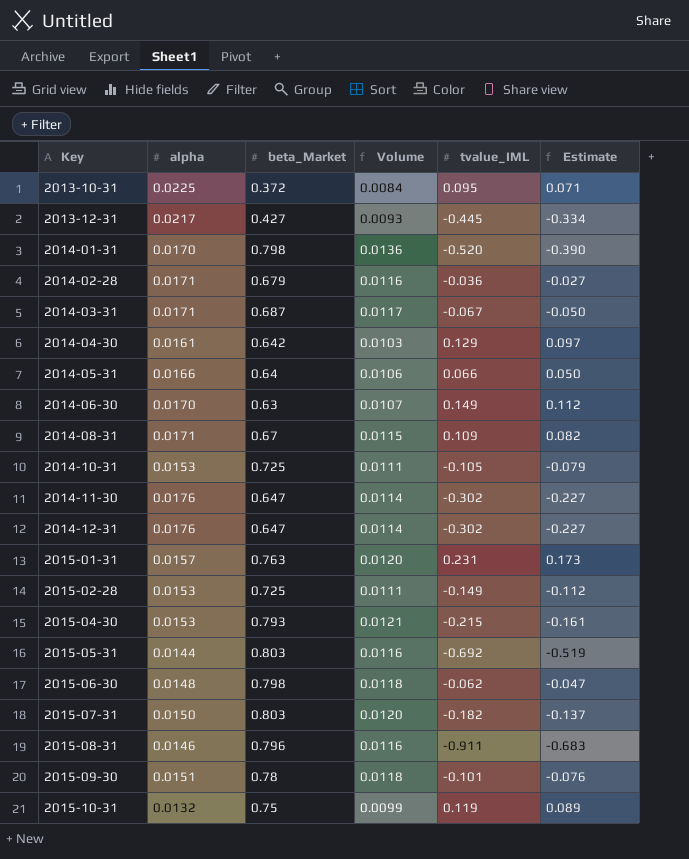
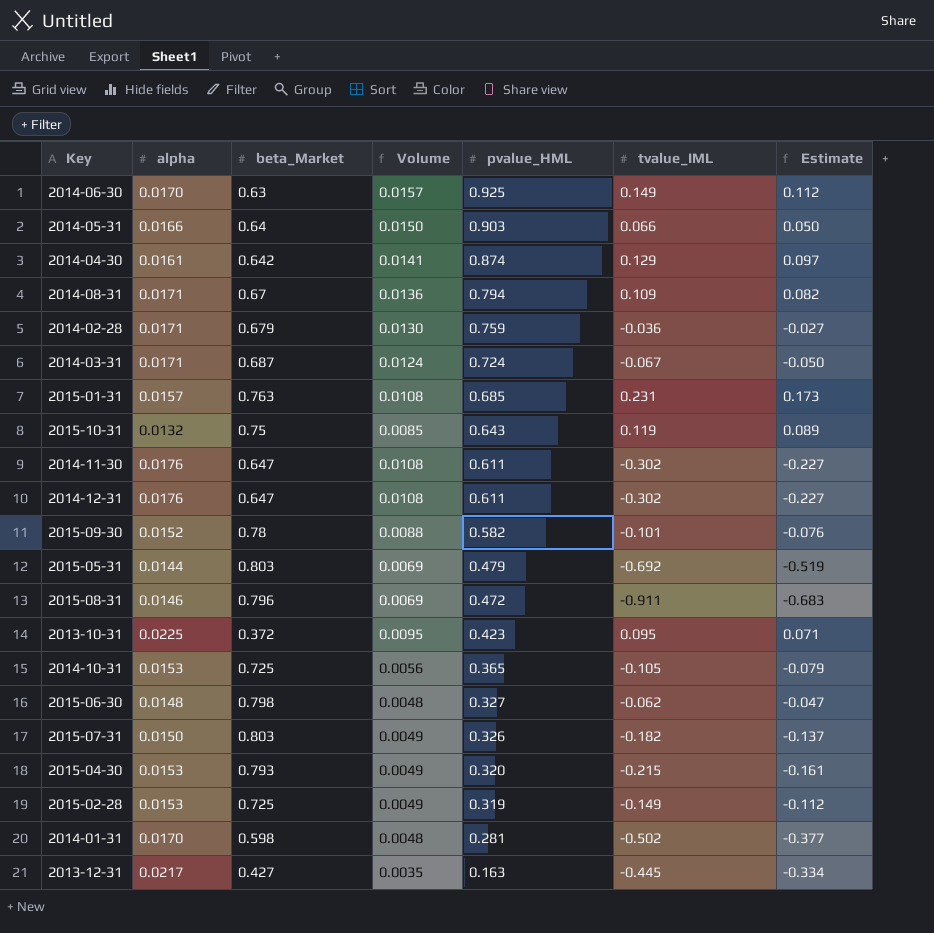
row order: Key ascending -> pvalue_HML descending
column Volume | formula: [alpha] * [beta_Market] -> [alpha] * [pvalue_HML]
column pvalue_HML | position: none -> 5
2015-09-30 | alpha: 0.0151 -> 0.0152
2014-01-31 | beta_Market: 0.798 -> 0.598
2014-01-31 | tvalue_IML: -0.520 -> -0.502
2014-01-31 | Estimate: -0.390 -> -0.377

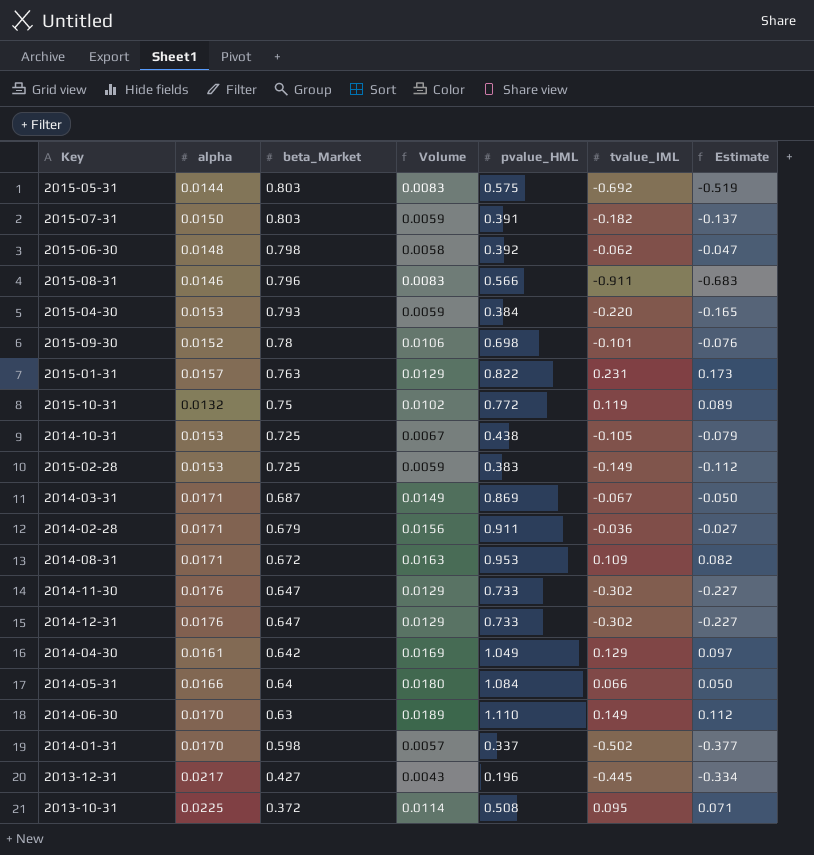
row order: pvalue_HML descending -> beta_Market descending
2015-05-31 | Volume: 0.0069 -> 0.0083
2015-05-31 | pvalue_HML: 0.479 -> 0.575
2015-07-31 | Volume: 0.0049 -> 0.0059
2015-07-31 | pvalue_HML: 0.326 -> 0.391
2015-06-30 | Volume: 0.0048 -> 0.0058
2015-06-30 | pvalue_HML: 0.327 -> 0.392
2015-08-31 | Volume: 0.0069 -> 0.0083
2015-08-31 | pvalue_HML: 0.472 -> 0.566
2015-04-30 | Volume: 0.0049 -> 0.0059
2015-04-30 | pvalue_HML: 0.320 -> 0.384
2015-04-30 | tvalue_IML: -0.215 -> -0.220
2015-04-30 | Estimate: -0.161 -> -0.165
2015-09-30 | Volume: 0.0088 -> 0.0106
2015-09-30 | pvalue_HML: 0.582 -> 0.698
2015-01-31 | Volume: 0.0108 -> 0.0129
2015-01-31 | pvalue_HML: 0.685 -> 0.822
2015-10-31 | Volume: 0.0085 -> 0.0102
2015-10-31 | pvalue_HML: 0.643 -> 0.772
2014-10-31 | Volume: 0.0056 -> 0.0067
2014-10-31 | pvalue_HML: 0.365 -> 0.438
2015-02-28 | Volume: 0.0049 -> 0.0059
2015-02-28 | pvalue_HML: 0.319 -> 0.383
2014-03-31 | Volume: 0.0124 -> 0.0149
2014-03-31 | pvalue_HML: 0.724 -> 0.869
2014-02-28 | Volume: 0.0130 -> 0.0156
2014-02-28 | pvalue_HML: 0.759 -> 0.911
2014-08-31 | beta_Market: 0.67 -> 0.672
2014-08-31 | Volume: 0.0136 -> 0.0163
2014-08-31 | pvalue_HML: 0.794 -> 0.953
2014-11-30 | Volume: 0.0108 -> 0.0129
2014-11-30 | pvalue_HML: 0.611 -> 0.733
2014-12-31 | Volume: 0.0108 -> 0.0129
2014-12-31 | pvalue_HML: 0.611 -> 0.733
2014-04-30 | Volume: 0.0141 -> 0.0169
2014-04-30 | pvalue_HML: 0.874 -> 1.049
2014-05-31 | Volume: 0.0150 -> 0.0180
2014-05-31 | pvalue_HML: 0.903 -> 1.084
2014-06-30 | Volume: 0.0157 -> 0.0189
2014-06-30 | pvalue_HML: 0.925 -> 1.110
2014-01-31 | Volume: 0.0048 -> 0.0057
2014-01-31 | pvalue_HML: 0.281 -> 0.337
2013-12-31 | Volume: 0.0035 -> 0.0043
2013-12-31 | pvalue_HML: 0.163 -> 0.196
2013-10-31 | Volume: 0.0095 -> 0.0114
2013-10-31 | pvalue_HML: 0.423 -> 0.508

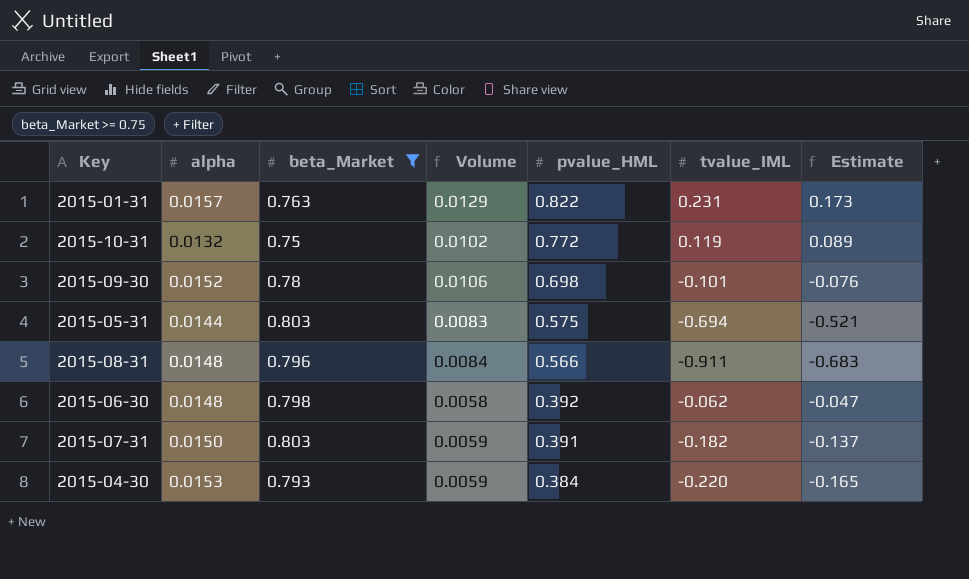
filter: none -> beta_Market >= 0.75
row order: beta_Market descending -> pvalue_HML descending
2015-05-31 | tvalue_IML: -0.692 -> -0.694
2015-05-31 | Estimate: -0.519 -> -0.521
2015-08-31 | alpha: 0.0146 -> 0.0148
2015-08-31 | Volume: 0.0083 -> 0.0084

